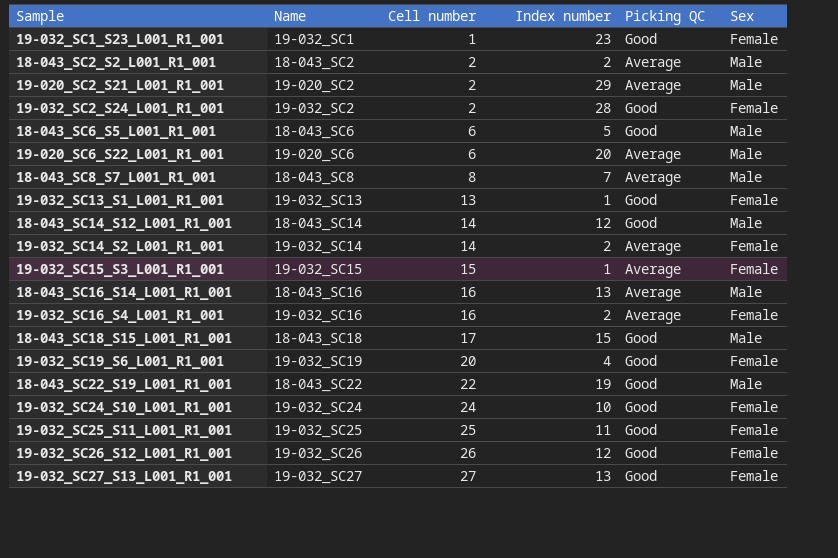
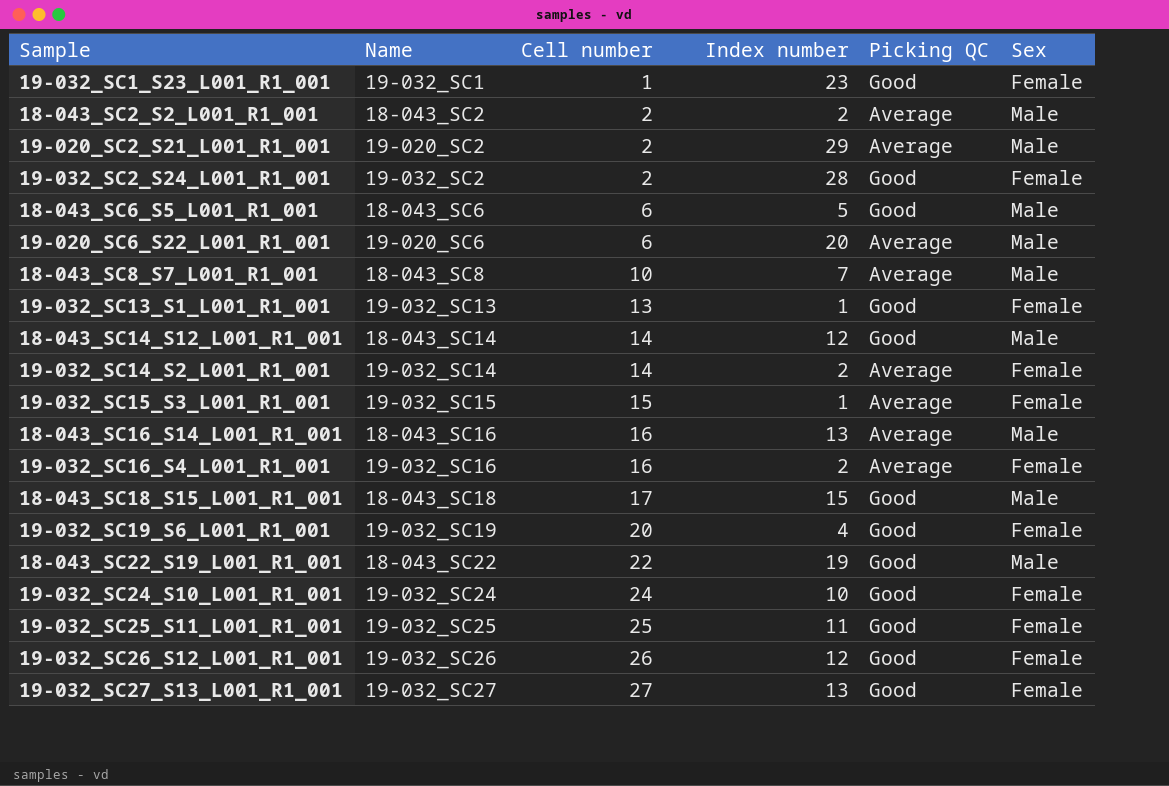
18-043_SC8_S7_L001_R1_001 | Cell number: 8 -> 10

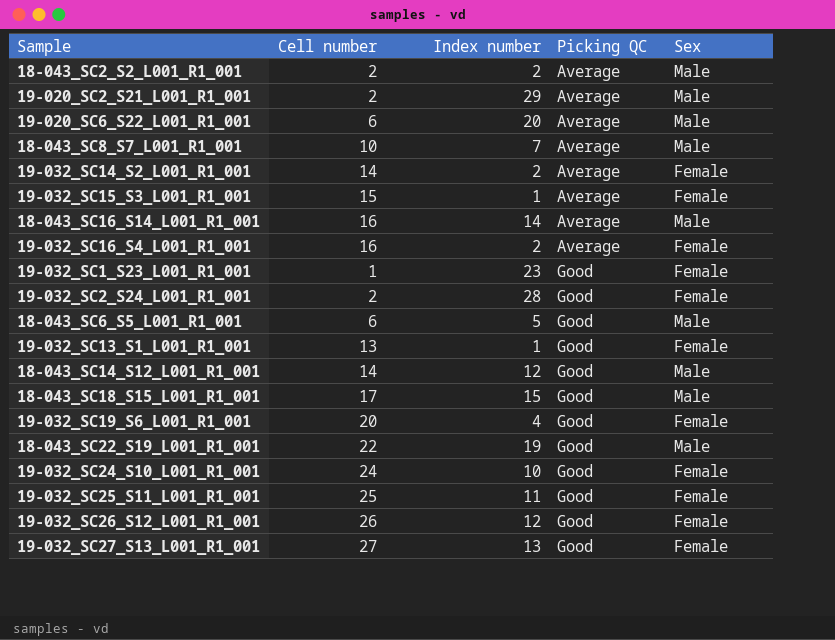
row order: Cell number ascending -> Picking QC ascending
column Name | position: 2 -> none
18-043_SC16_S14_L001_R1_001 | Index number: 13 -> 14

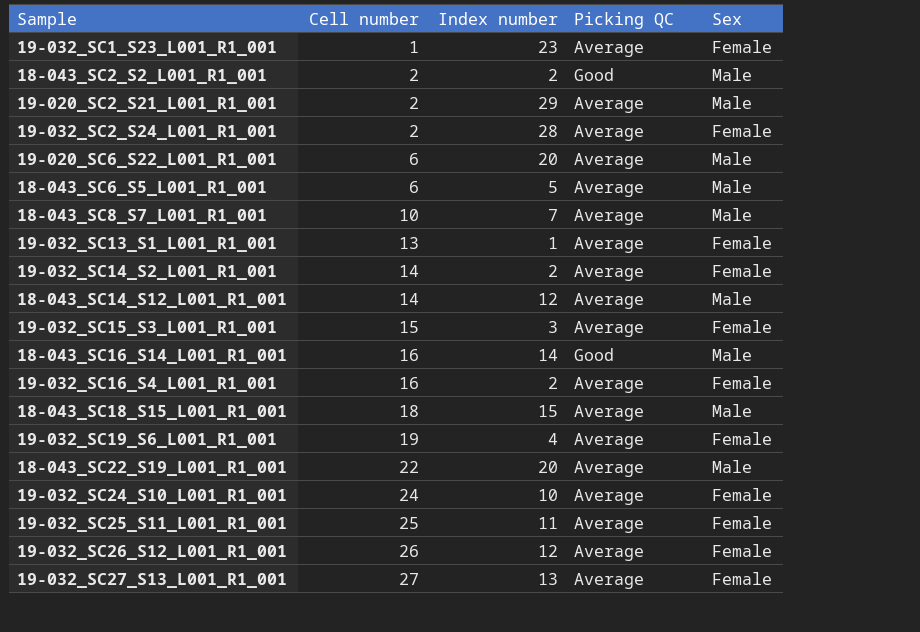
row order: Picking QC ascending -> Cell number ascending
19-032_SC1_S23_L001_R1_001 | Picking QC: Good -> Average
18-043_SC2_S2_L001_R1_001 | Picking QC: Average -> Good
19-032_SC2_S24_L001_R1_001 | Picking QC: Good -> Average
18-043_SC6_S5_L001_R1_001 | Picking QC: Good -> Average
19-032_SC13_S1_L001_R1_001 | Picking QC: Good -> Average
18-043_SC14_S12_L001_R1_001 | Picking QC: Good -> Average
19-032_SC15_S3_L001_R1_001 | Index number: 1 -> 3
18-043_SC16_S14_L001_R1_001 | Picking QC: Average -> Good
18-043_SC18_S15_L001_R1_001 | Cell number: 17 -> 18
18-043_SC18_S15_L001_R1_001 | Picking QC: Good -> Average
19-032_SC19_S6_L001_R1_001 | Cell number: 20 -> 19
19-032_SC19_S6_L001_R1_001 | Picking QC: Good -> Average
18-043_SC22_S19_L001_R1_001 | Index number: 19 -> 20
18-043_SC22_S19_L001_R1_001 | Picking QC: Good -> Average
19-032_SC24_S10_L001_R1_001 | Picking QC: Good -> Average
19-032_SC25_S11_L001_R1_001 | Picking QC: Good -> Average
19-032_SC26_S12_L001_R1_001 | Picking QC: Good -> Average
19-032_SC27_S13_L001_R1_001 | Picking QC: Good -> Average

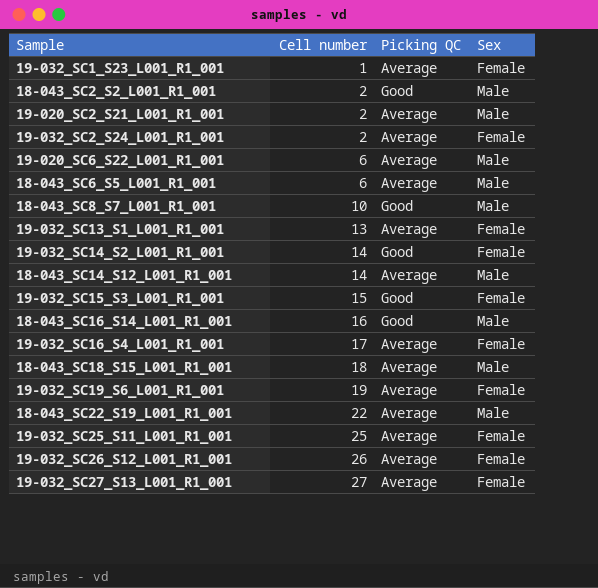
column Index number | position: 3 -> none
row 19-032_SC24_S10_L001_R1_001: 24 | 10 | Average | Female -> none
18-043_SC8_S7_L001_R1_001 | Picking QC: Average -> Good
19-032_SC14_S2_L001_R1_001 | Picking QC: Average -> Good
19-032_SC15_S3_L001_R1_001 | Picking QC: Average -> Good
19-032_SC16_S4_L001_R1_001 | Cell number: 16 -> 17

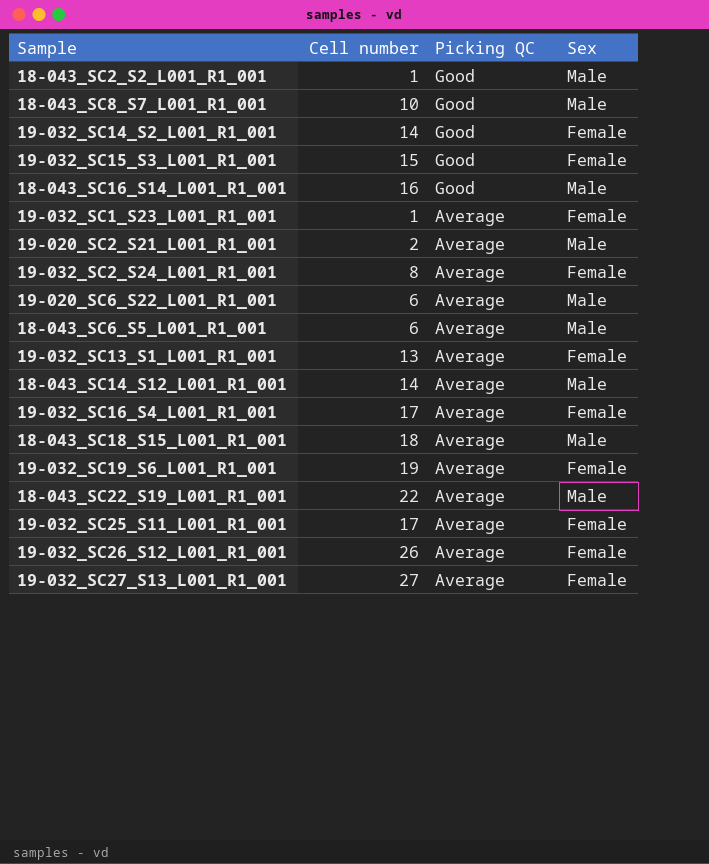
row order: Cell number ascending -> Picking QC descending
18-043_SC2_S2_L001_R1_001 | Cell number: 2 -> 1
19-032_SC2_S24_L001_R1_001 | Cell number: 2 -> 8
19-032_SC25_S11_L001_R1_001 | Cell number: 25 -> 17

